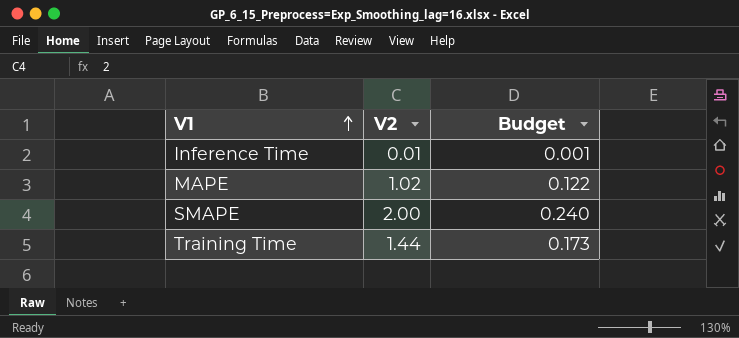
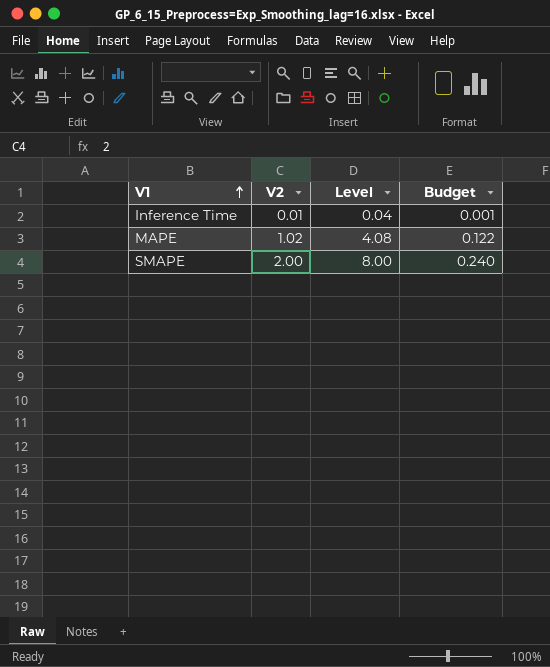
column Level | formula: none -> [V2] * 4
row Training Time: 1.44 | 0.173 -> none

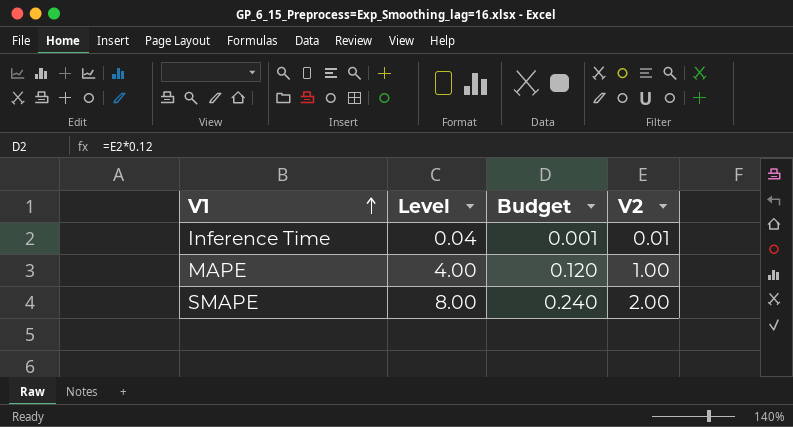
column V2 | position: 2 -> 4
MAPE | Level: 4.08 -> 4.00
MAPE | Budget: 0.122 -> 0.120
MAPE | V2: 1.02 -> 1.00

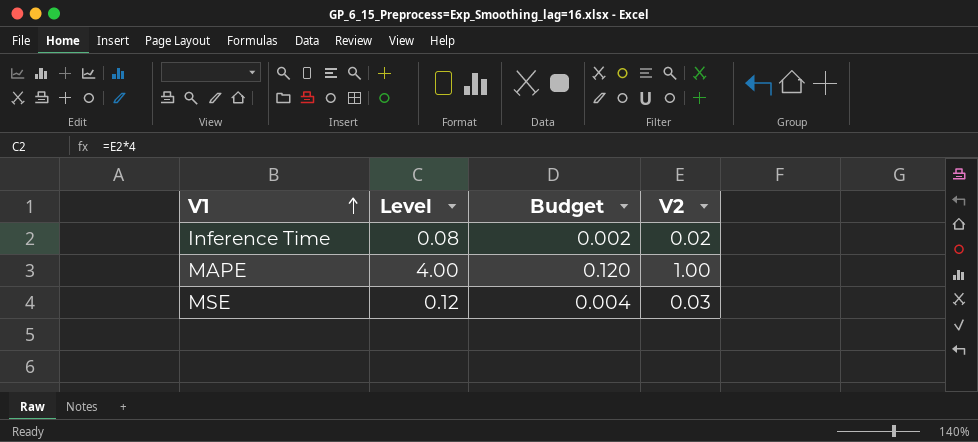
row SMAPE: 8.00 | 0.240 | 2.00 -> none
Inference Time | Level: 0.04 -> 0.08
Inference Time | Budget: 0.001 -> 0.002
Inference Time | V2: 0.01 -> 0.02
row MSE: none -> 0.12 | 0.004 | 0.03

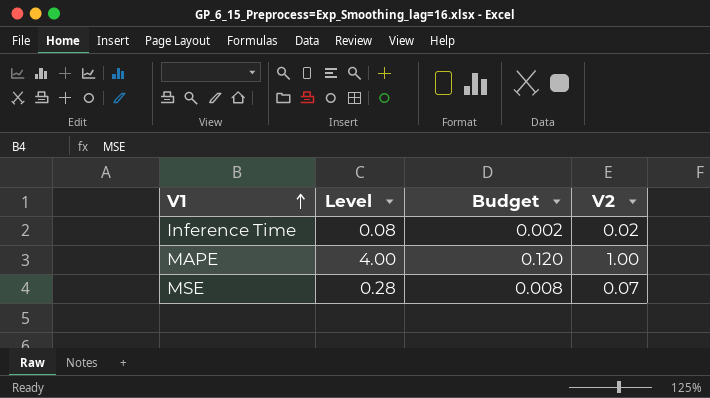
MSE | Level: 0.12 -> 0.28
MSE | Budget: 0.004 -> 0.008
MSE | V2: 0.03 -> 0.07

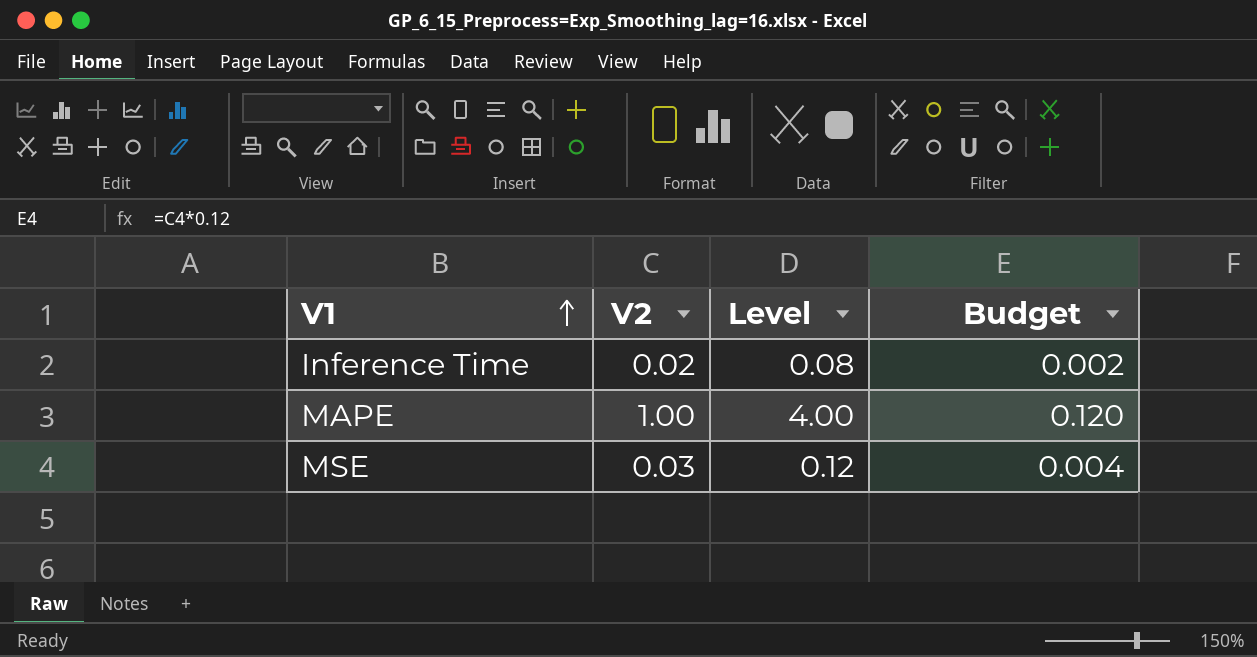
column V2 | position: 4 -> 2
MSE | V2: 0.07 -> 0.03
MSE | Level: 0.28 -> 0.12
MSE | Budget: 0.008 -> 0.004

